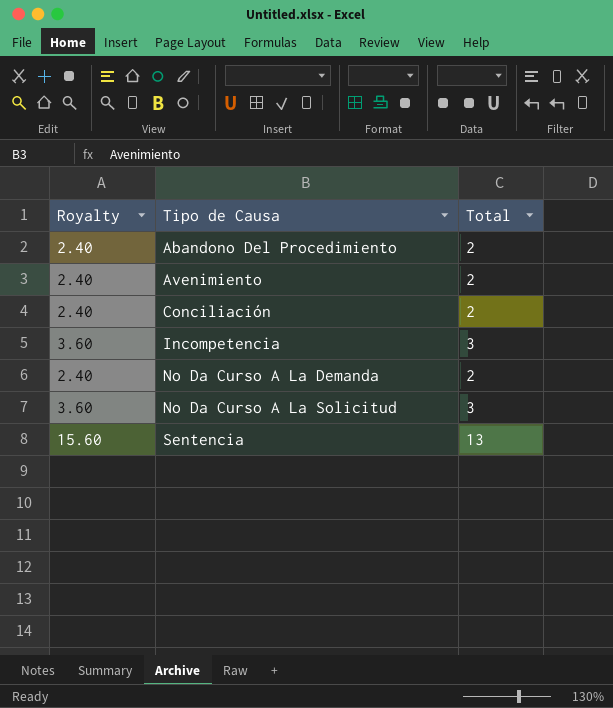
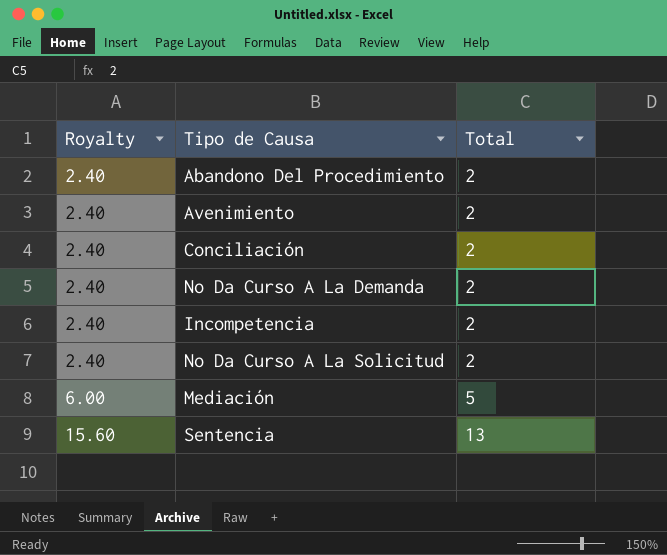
row order: Tipo de Causa ascending -> Royalty ascending
Incompetencia | Royalty: 3.60 -> 2.40
Incompetencia | Total: 3 -> 2
No Da Curso A La Solicitud | Royalty: 3.60 -> 2.40
No Da Curso A La Solicitud | Total: 3 -> 2
row Mediación: none -> 6.00 | 5

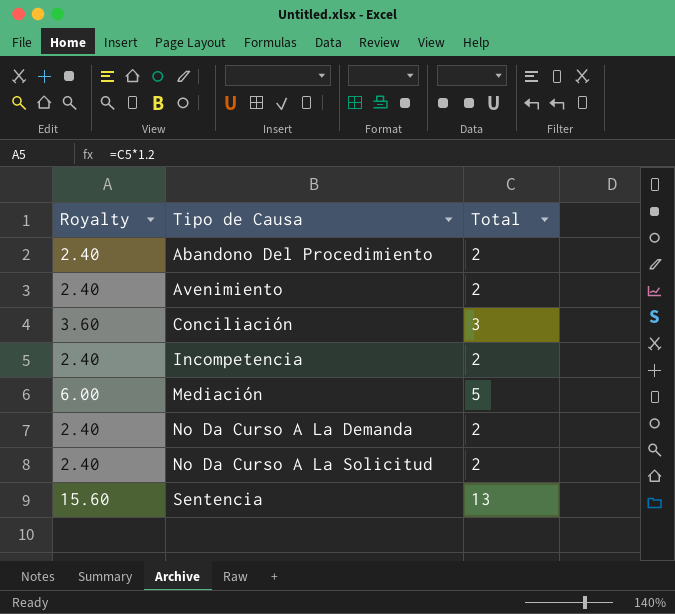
row order: Royalty ascending -> Tipo de Causa ascending
Conciliación | Royalty: 2.40 -> 3.60
Conciliación | Total: 2 -> 3

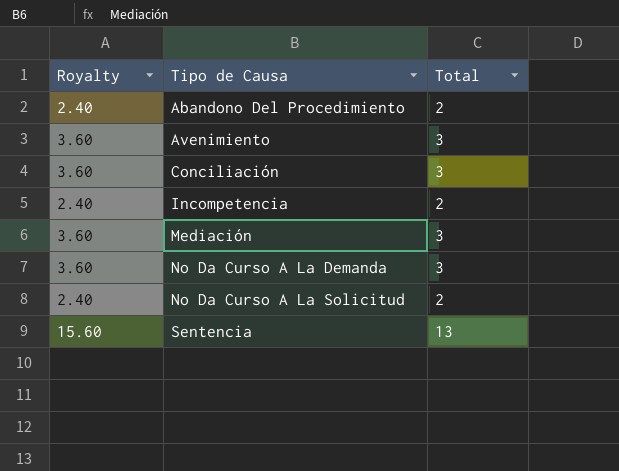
Avenimiento | Royalty: 2.40 -> 3.60
Avenimiento | Total: 2 -> 3
Mediación | Royalty: 6.00 -> 3.60
Mediación | Total: 5 -> 3
No Da Curso A La Demanda | Royalty: 2.40 -> 3.60
No Da Curso A La Demanda | Total: 2 -> 3

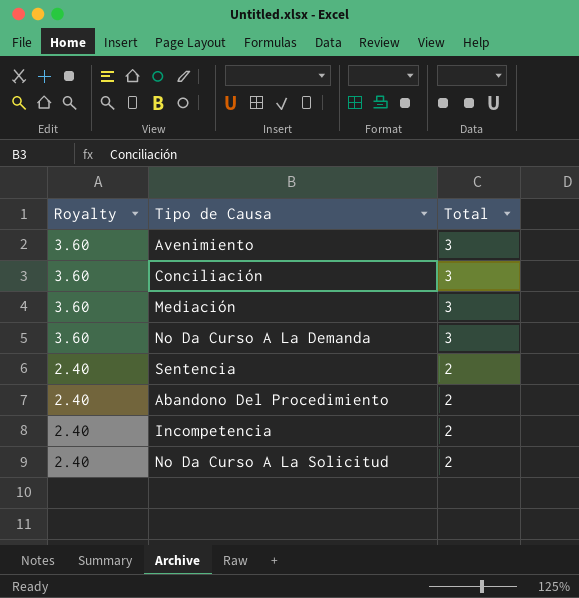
row order: Tipo de Causa ascending -> Royalty descending
Sentencia | Royalty: 15.60 -> 2.40
Sentencia | Total: 13 -> 2

